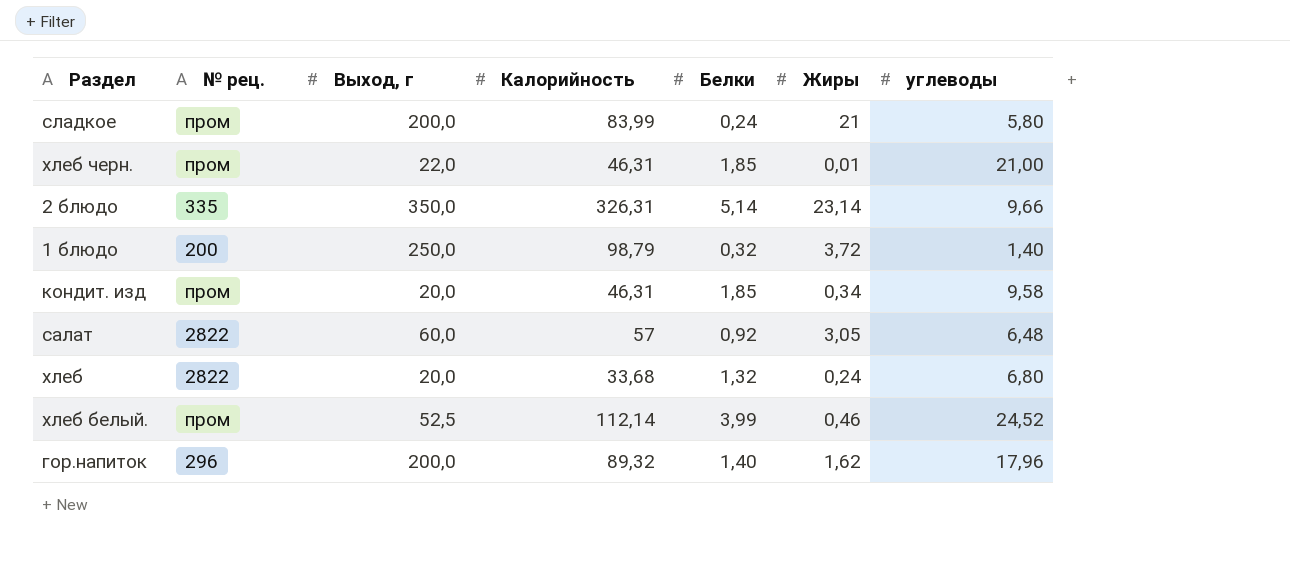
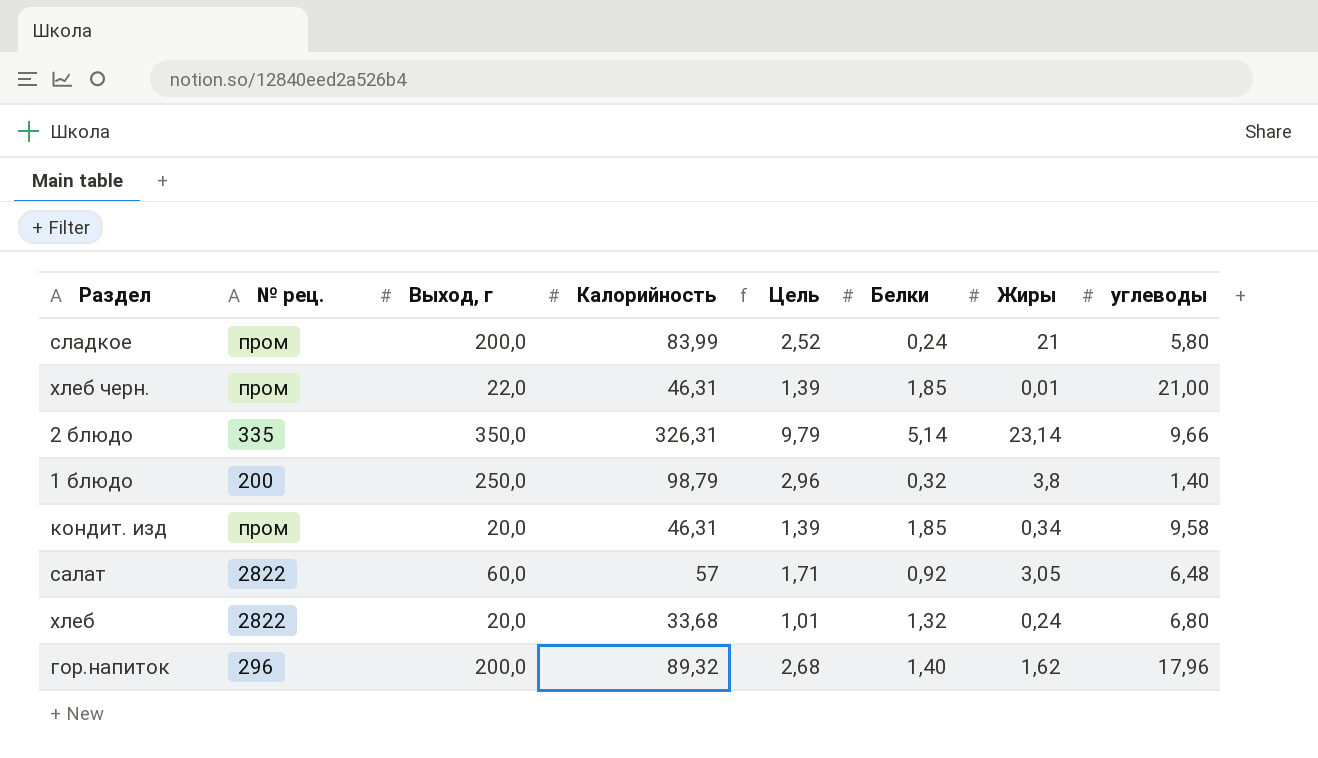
column Цель | formula: none -> [Калорийность] * 0,03
row хлеб белый.: пром | 52,5 | 112,14 | 3,99 | 0,46 | 24,52 -> none
1 блюдо | Жиры: 3,72 -> 3,8

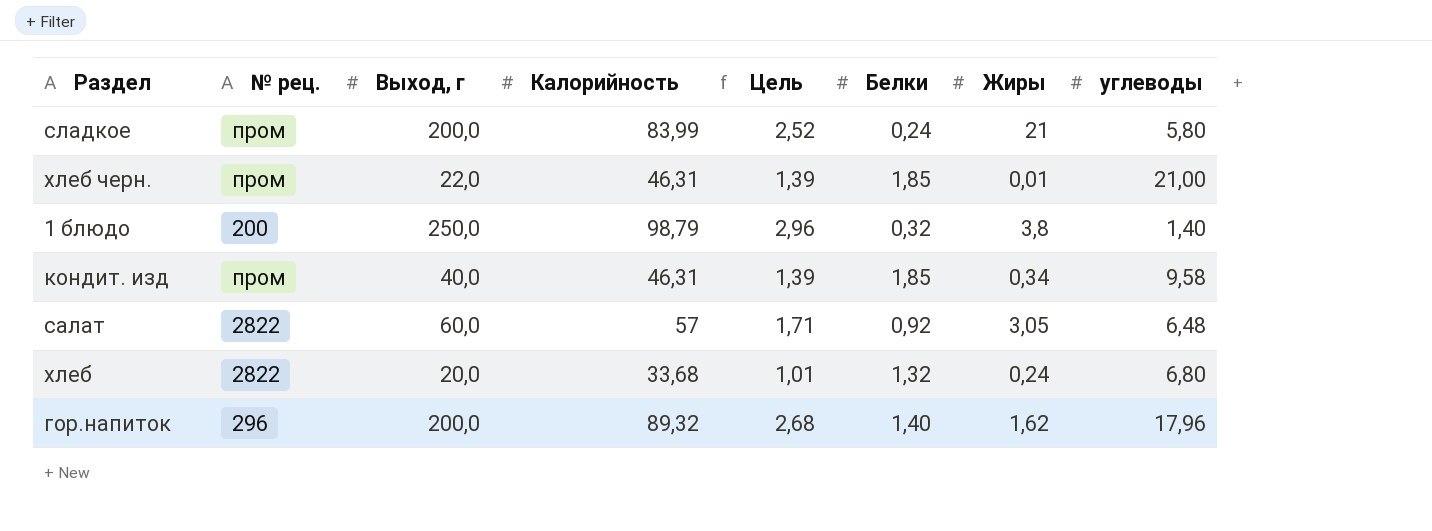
row 2 блюдо: 335 | 350,0 | 326,31 | 9,79 | 5,14 | 23,14 | 9,66 -> none
кондит. изд | Выход, г: 20,0 -> 40,0

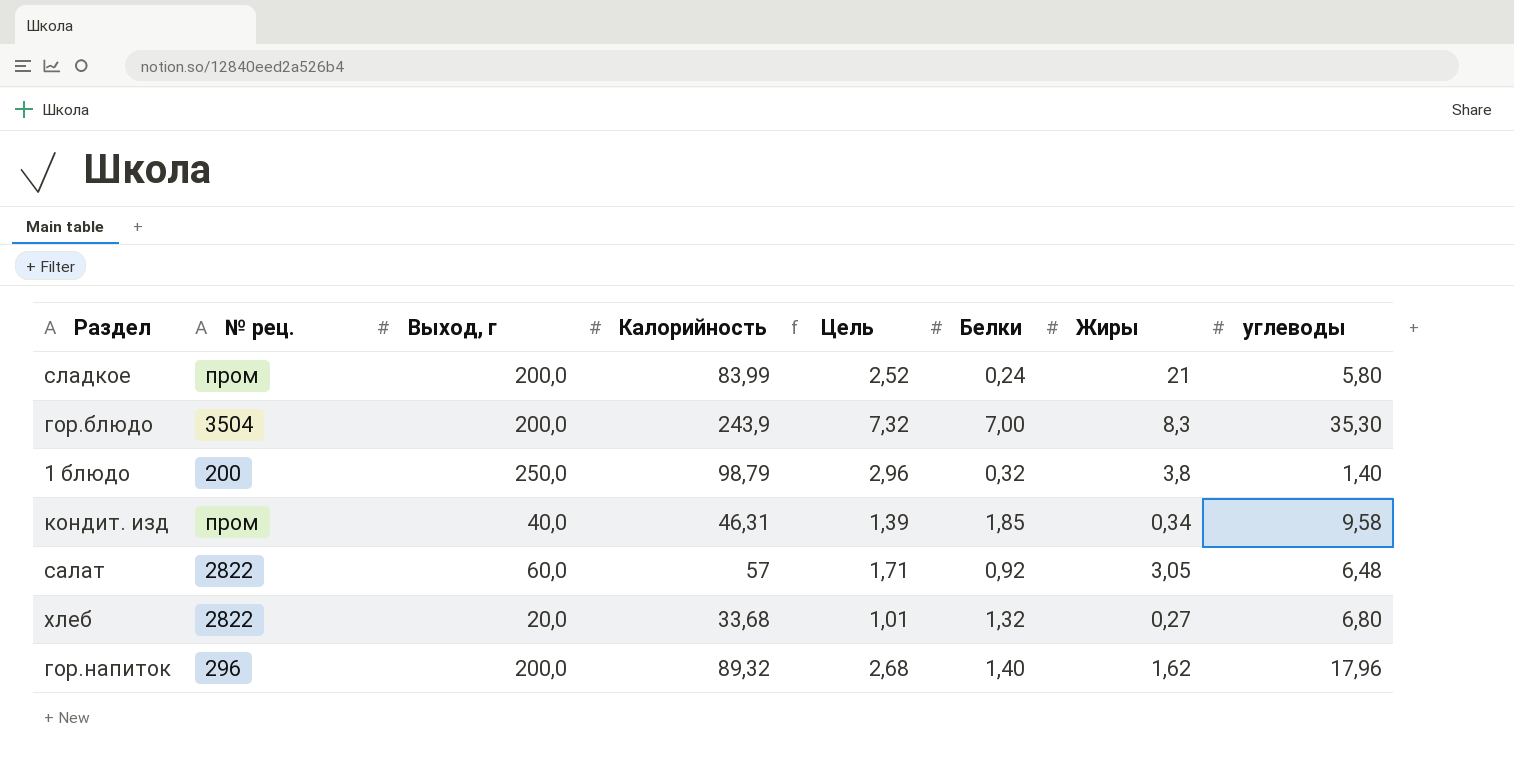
row хлеб черн.: пром | 22,0 | 46,31 | 1,39 | 1,85 | 0,01 | 21,00 -> none
row гор.блюдо: none -> 3504 | 200,0 | 243,9 | 7,32 | 7,00 | 8,3 | 35,30
хлеб | Жиры: 0,24 -> 0,27

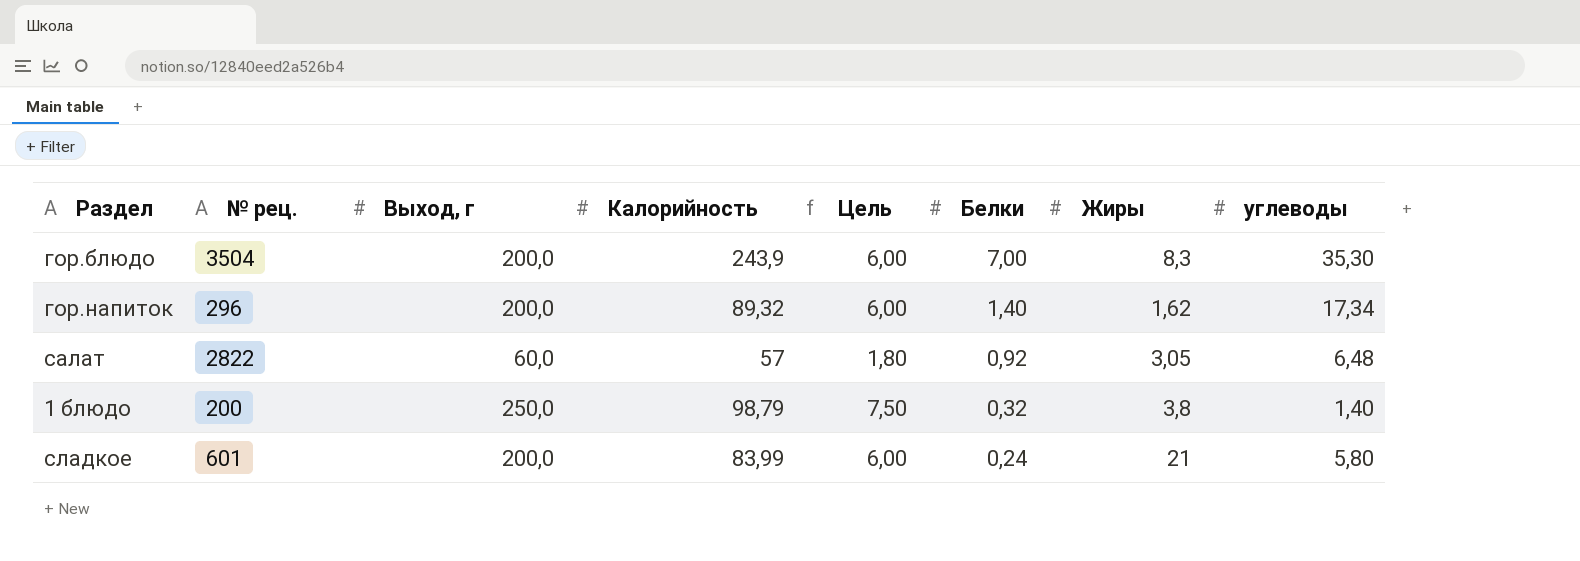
row order: none -> Белки descending
column Цель | formula: [Калорийность] * 0,03 -> [Выход, г] * 0,03
row кондит. изд: пром | 40,0 | 46,31 | 1,39 | 1,85 | 0,34 | 9,58 -> none
row хлеб: 2822 | 20,0 | 33,68 | 1,01 | 1,32 | 0,27 | 6,80 -> none
гор.напиток | углеводы: 17,96 -> 17,34
сладкое | № рец.: пром -> 601

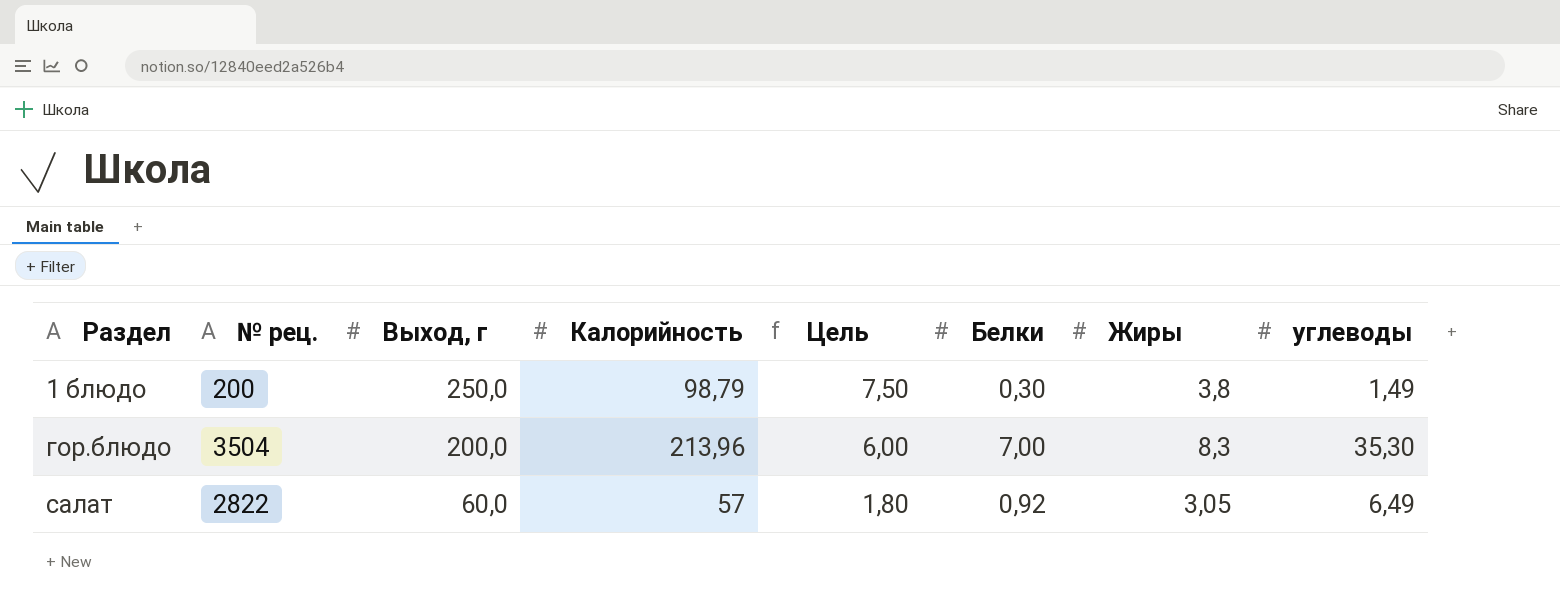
row order: Белки descending -> Раздел ascending
row гор.напиток: 296 | 200,0 | 89,32 | 6,00 | 1,40 | 1,62 | 17,34 -> none
row сладкое: 601 | 200,0 | 83,99 | 6,00 | 0,24 | 21 | 5,80 -> none
1 блюдо | Белки: 0,32 -> 0,30
1 блюдо | углеводы: 1,40 -> 1,49
гор.блюдо | Калорийность: 243,9 -> 213,96
салат | углеводы: 6,48 -> 6,49

